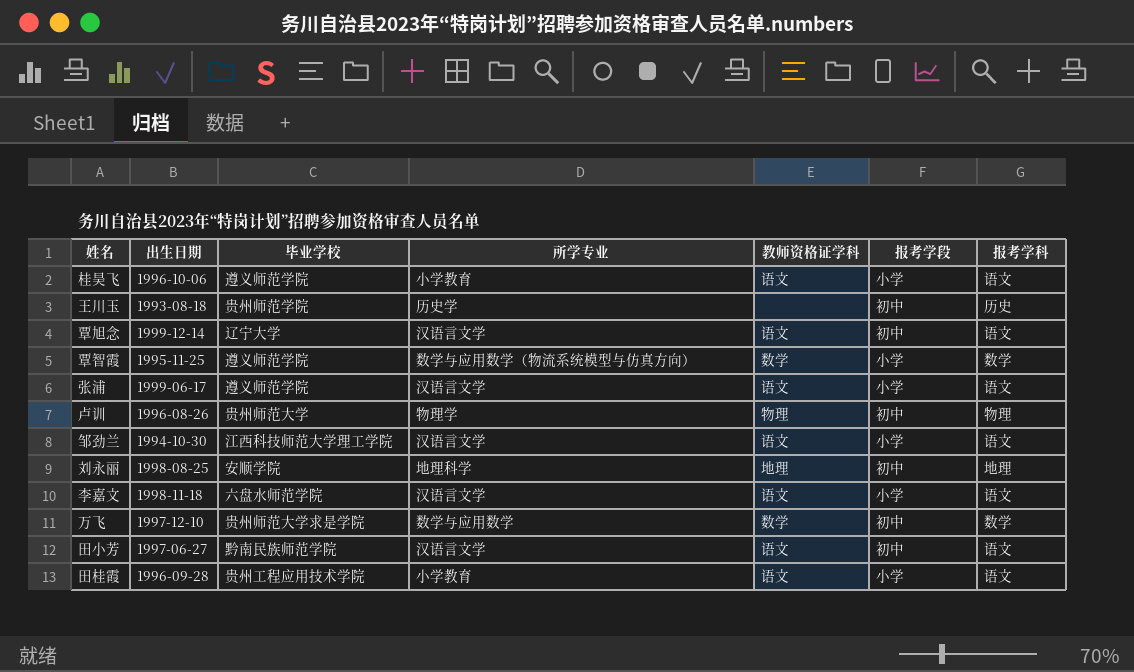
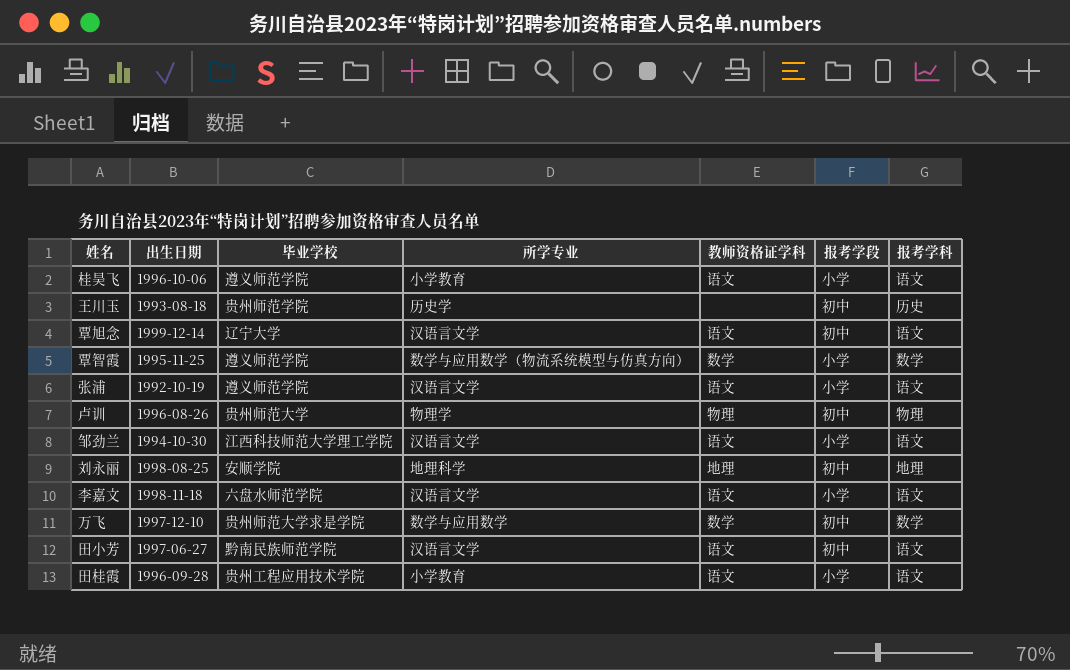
张浦 | 出生日期: 1999-06-17 -> 1992-10-19

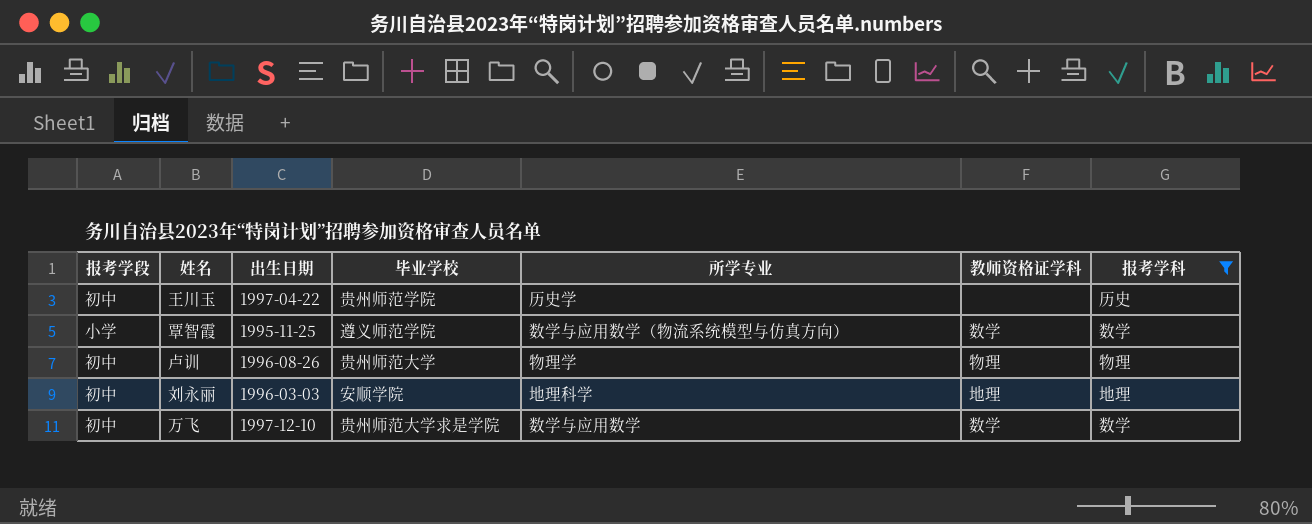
filter: none -> 报考学科 != 语文
column 报考学段 | position: 6 -> 1
王川玉 | 出生日期: 1993-08-18 -> 1997-04-22
刘永丽 | 出生日期: 1998-08-25 -> 1996-03-03

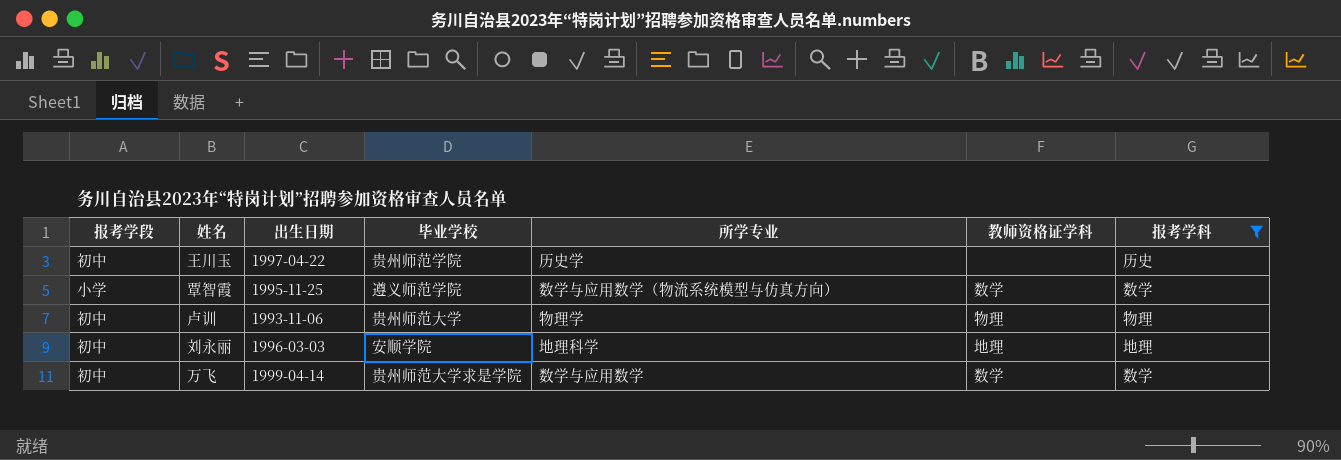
卢训 | 出生日期: 1996-08-26 -> 1993-11-06
万飞 | 出生日期: 1997-12-10 -> 1999-04-14

